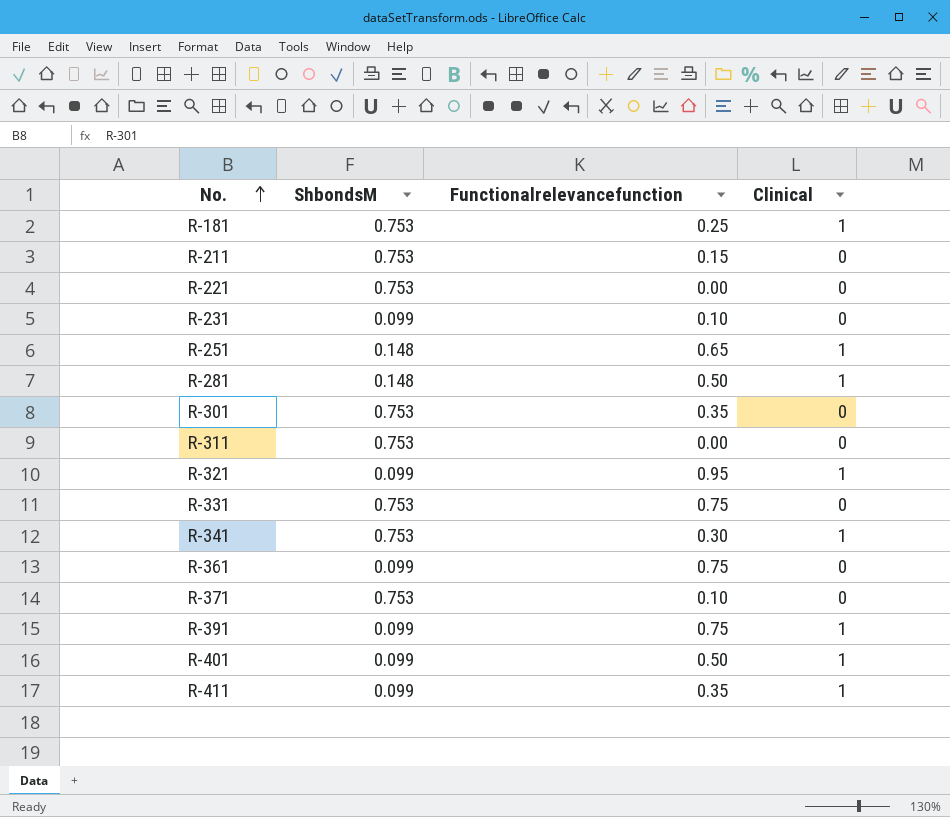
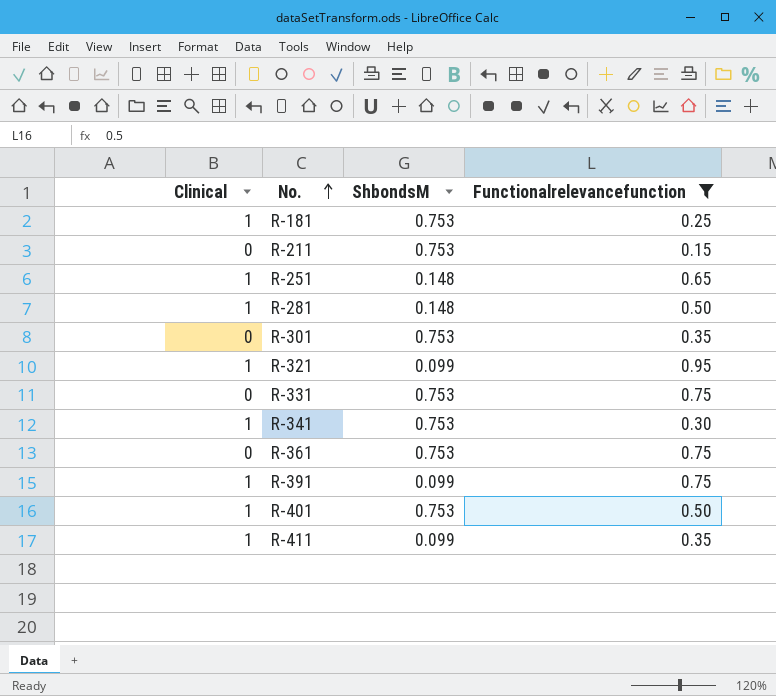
filter: none -> Functionalrelevancefunction >= 0.15
column Clinical | position: 4 -> 1
R-361 | ShbondsM: 0.099 -> 0.753
R-401 | ShbondsM: 0.099 -> 0.753

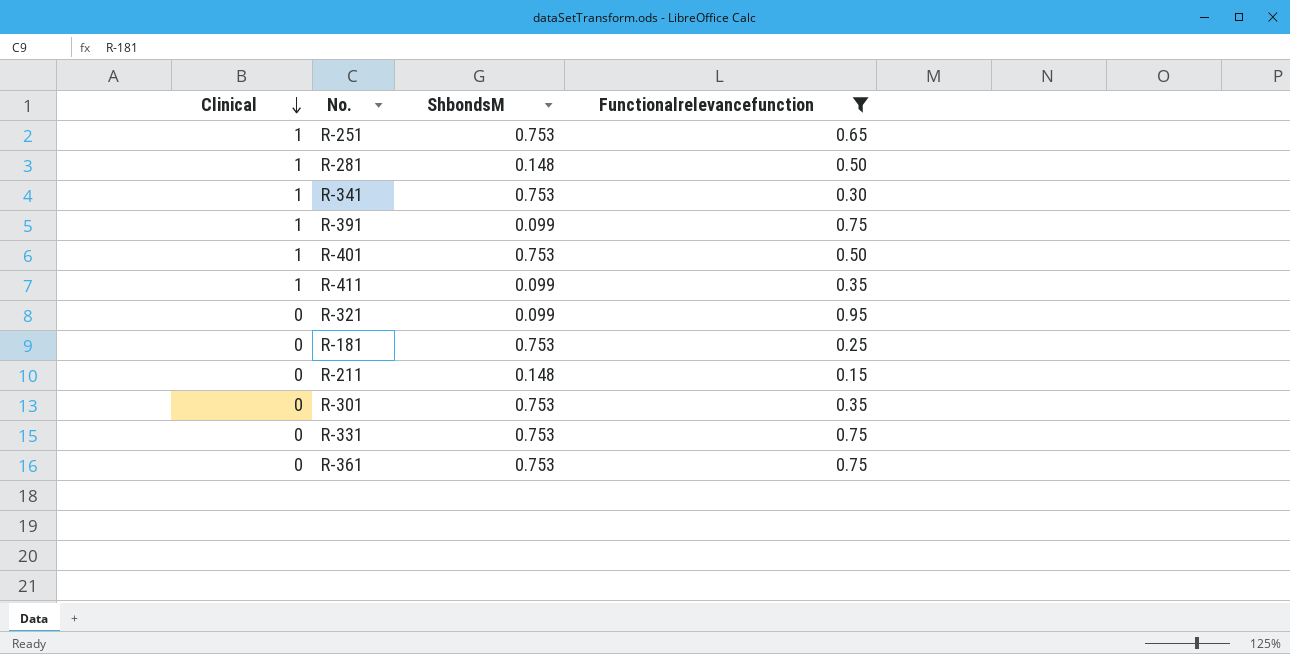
row order: No. ascending -> Clinical descending
R-251 | ShbondsM: 0.148 -> 0.753
R-321 | Clinical: 1 -> 0
R-181 | Clinical: 1 -> 0
R-211 | ShbondsM: 0.753 -> 0.148

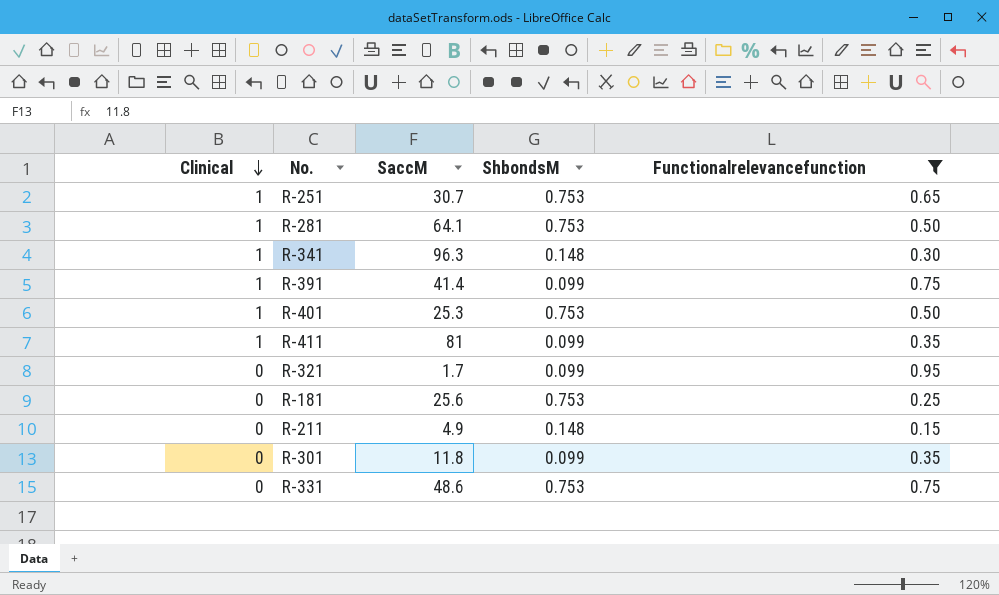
column SaccM | position: none -> 3
row R-361: 0 | 0.753 | 0.75 -> none
R-281 | ShbondsM: 0.148 -> 0.753
R-341 | ShbondsM: 0.753 -> 0.148
R-301 | ShbondsM: 0.753 -> 0.099

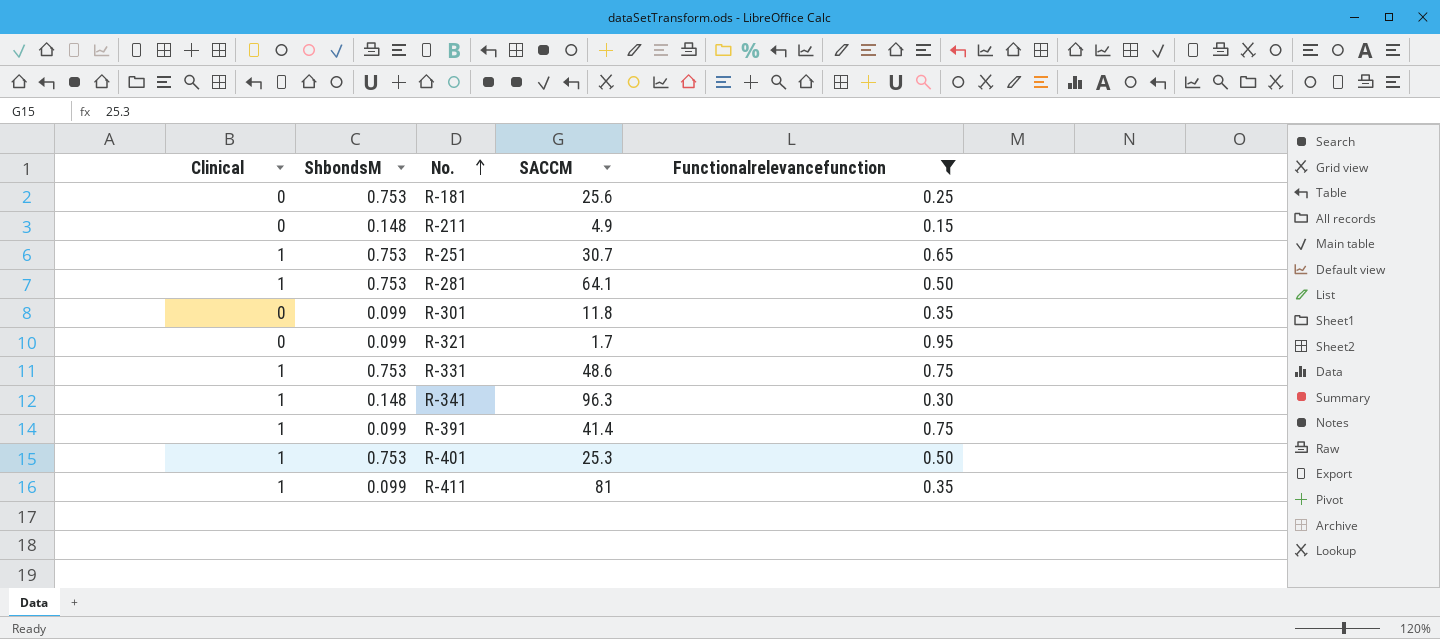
row order: Clinical descending -> No. ascending
column ShbondsM | position: 4 -> 2
column name: SaccM -> SACCM
R-331 | Clinical: 0 -> 1

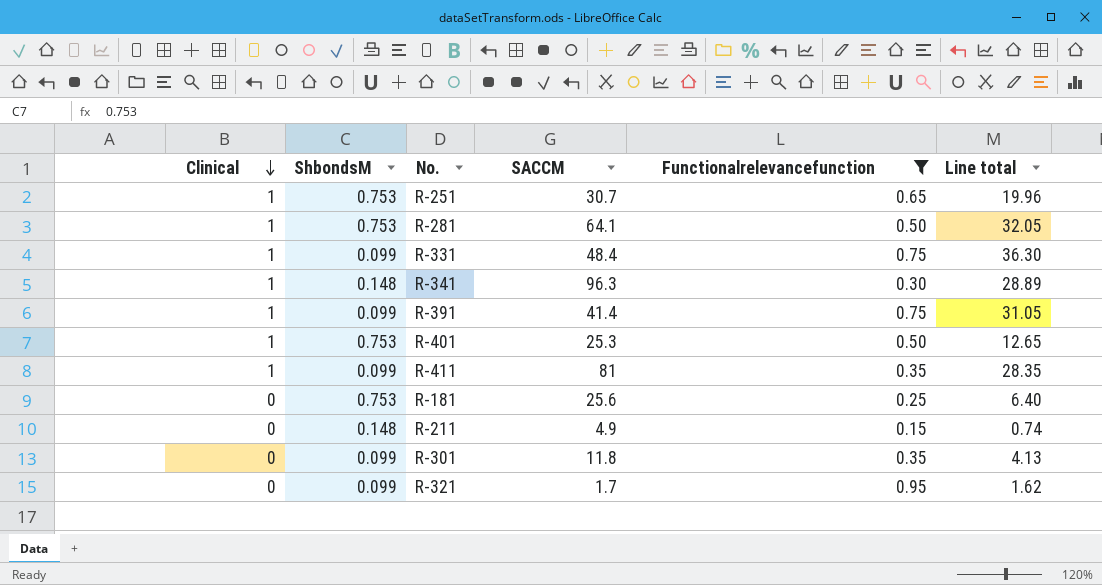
row order: No. ascending -> Clinical descending
column Line total | formula: none -> [SACCM] * [Functionalrelevancefunction]
R-331 | ShbondsM: 0.753 -> 0.099
R-331 | SACCM: 48.6 -> 48.4

